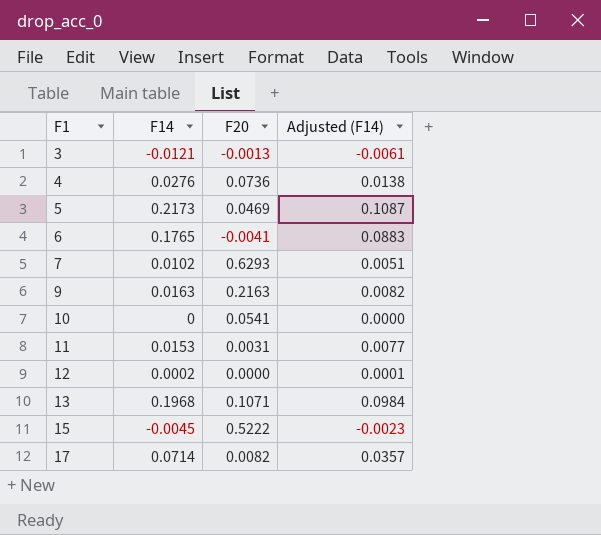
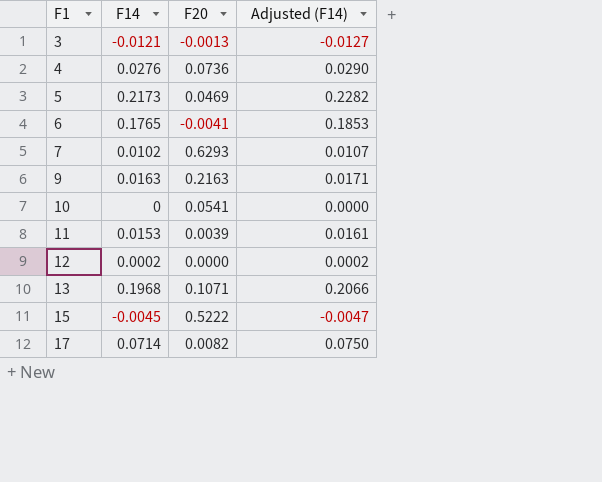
column Adjusted (F14) | formula: [F14] * 0.5 -> [F14] * 1.05
11 | F20: 0.0031 -> 0.0039

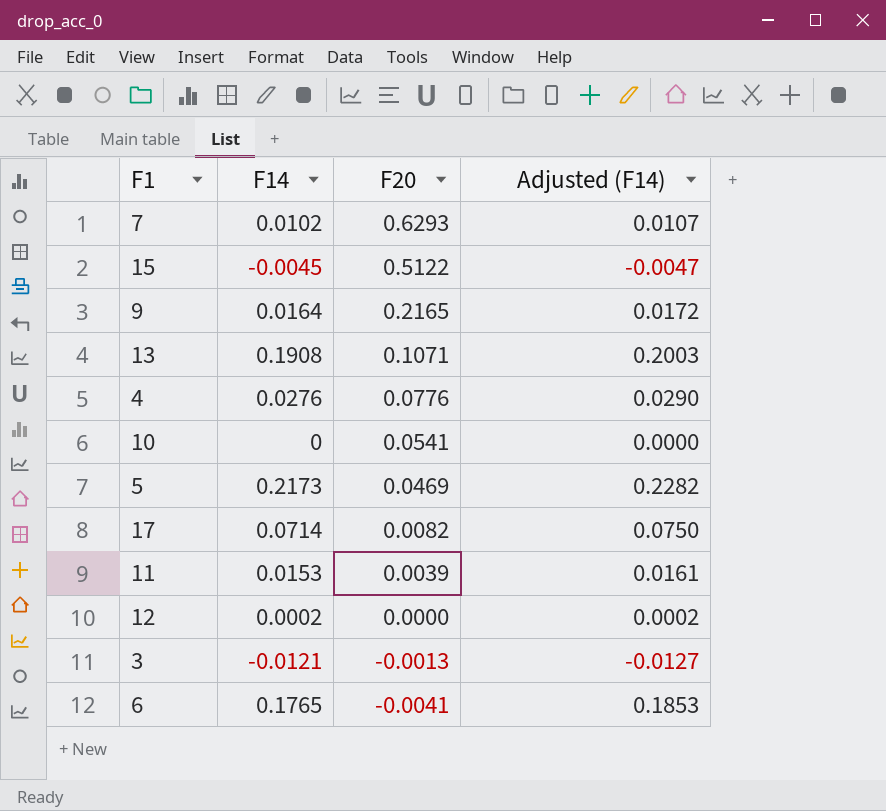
row order: F1 ascending -> F20 descending
15 | F20: 0.5222 -> 0.5122
9 | F14: 0.0163 -> 0.0164
9 | F20: 0.2163 -> 0.2165
9 | Adjusted (F14): 0.0171 -> 0.0172
13 | F14: 0.1968 -> 0.1908
13 | Adjusted (F14): 0.2066 -> 0.2003
4 | F20: 0.0736 -> 0.0776

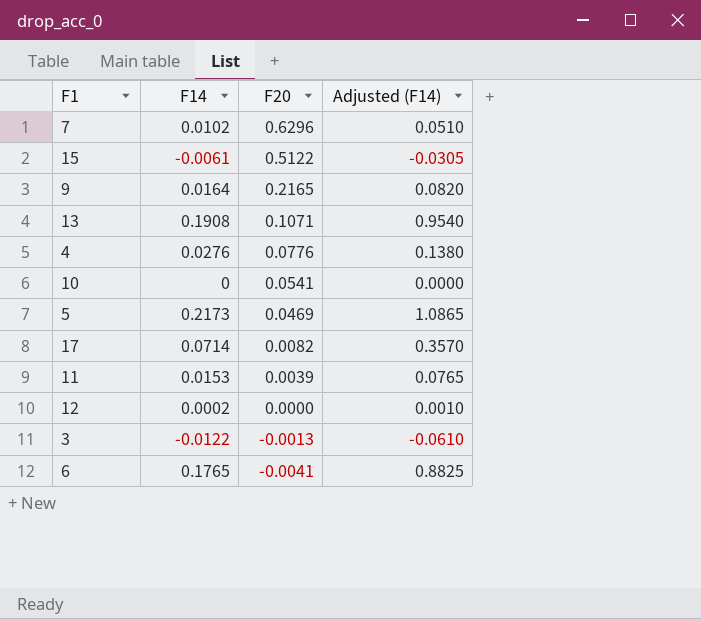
column Adjusted (F14) | formula: [F14] * 1.05 -> [F14] * 5
7 | F20: 0.6293 -> 0.6296
15 | F14: -0.0045 -> -0.0061
3 | F14: -0.0121 -> -0.0122

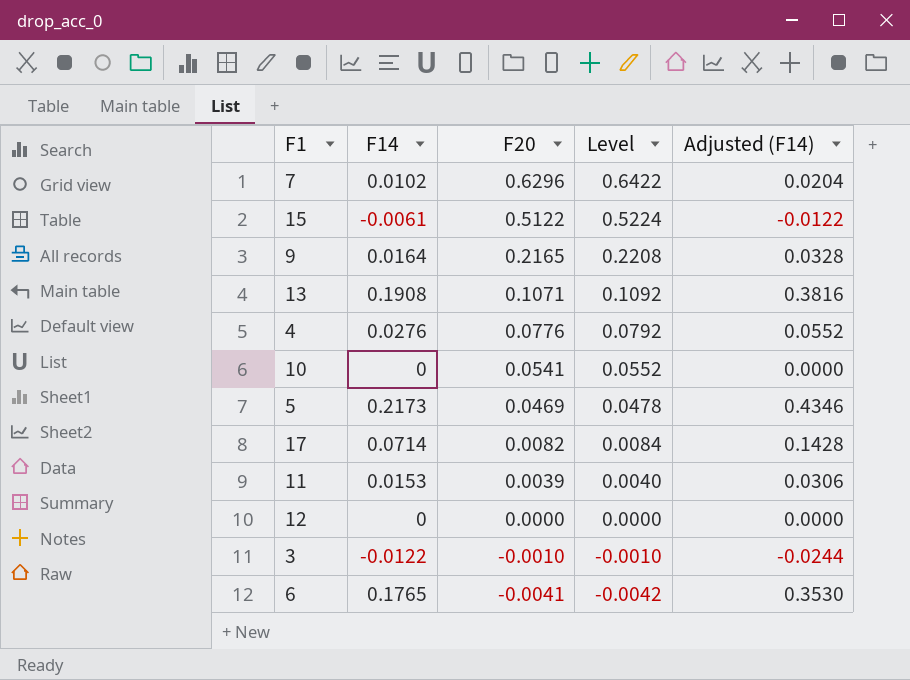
column Level | formula: none -> [F20] * 1.02
column Adjusted (F14) | formula: [F14] * 5 -> [F14] * 2
12 | F14: 0.0002 -> 0
3 | F20: -0.0013 -> -0.0010

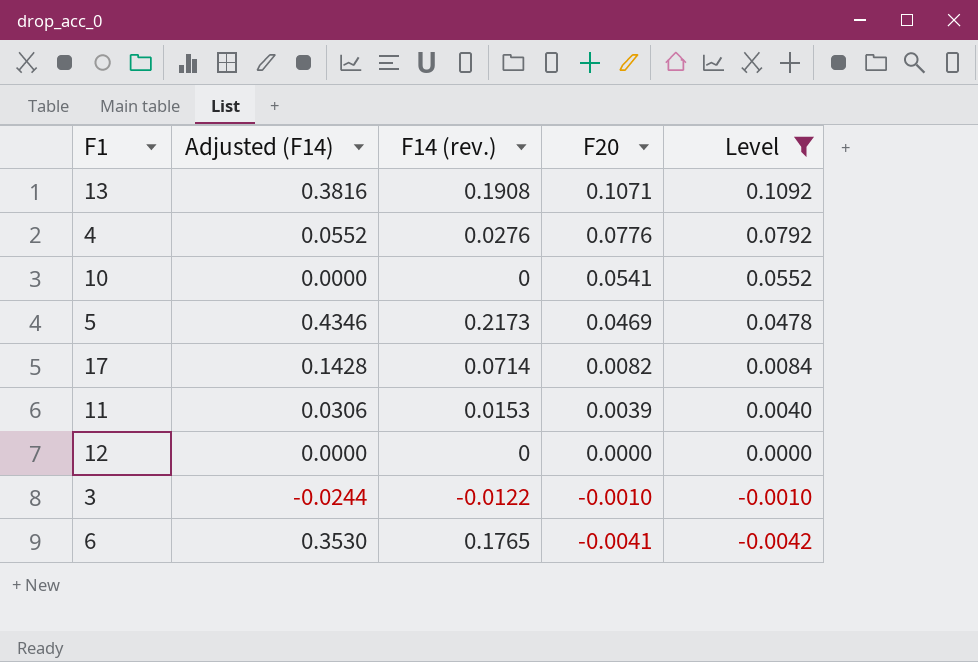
filter: none -> Level <= 0.1092
column Adjusted (F14) | position: 5 -> 2
column name: F14 -> F14 (rev.)

